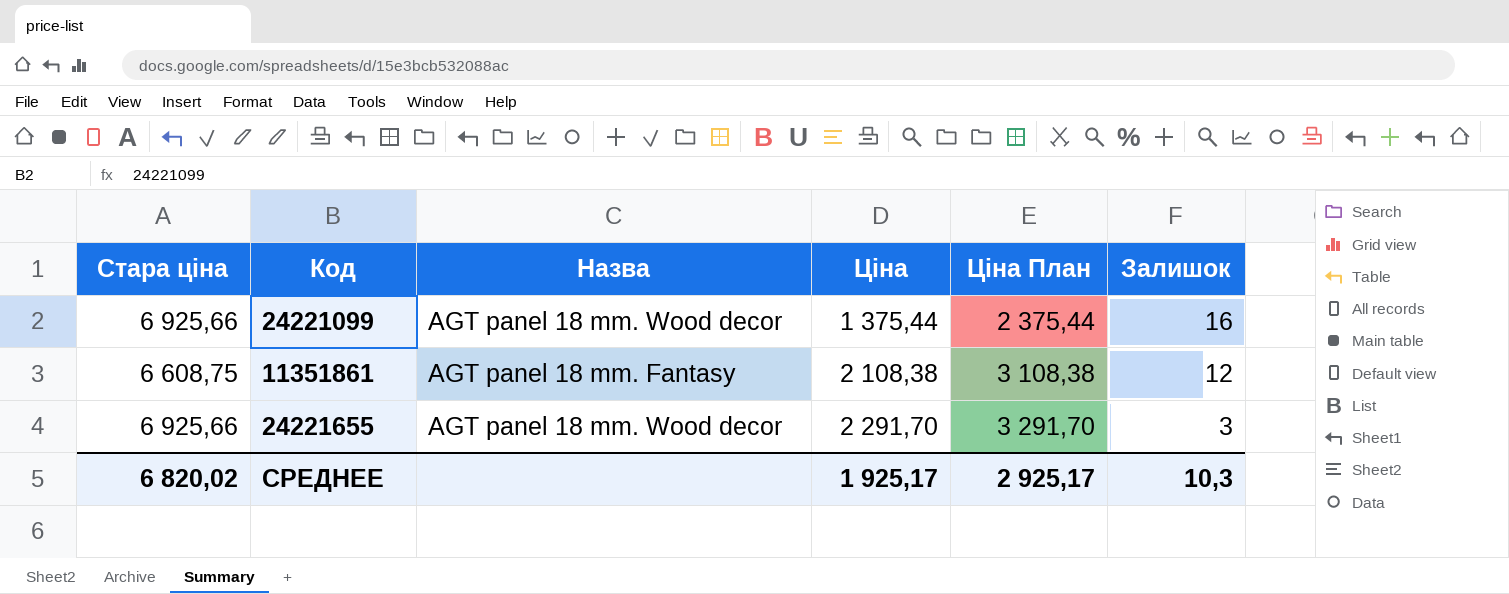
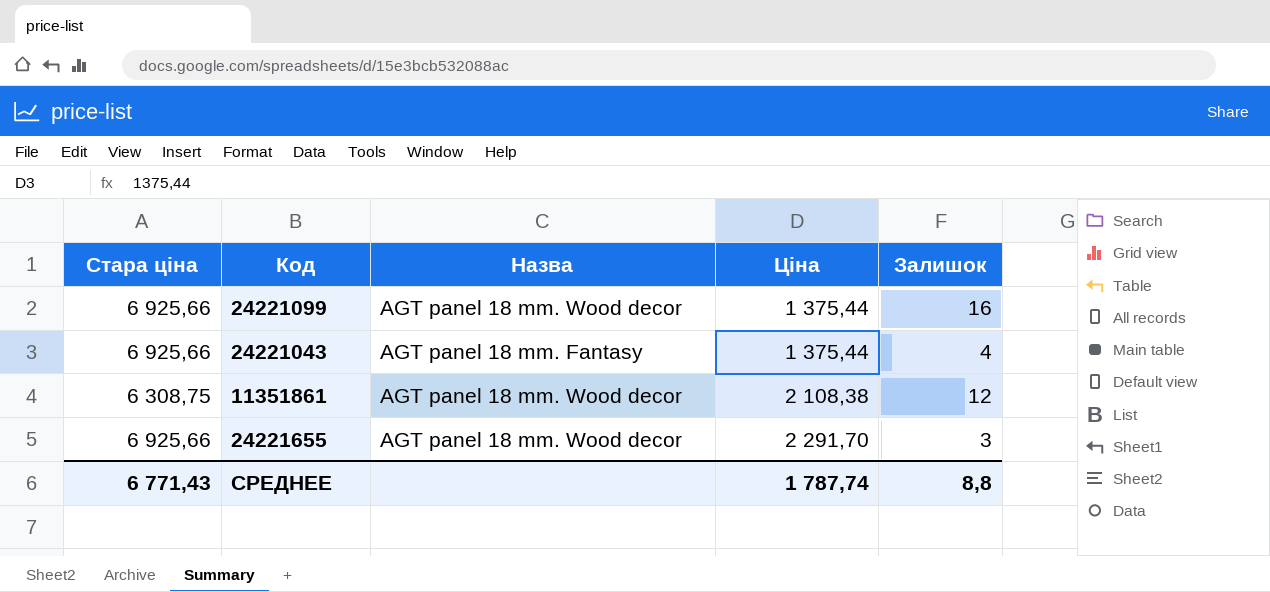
column Ціна План | formula: [Ціна] + 1000 -> none
row 24221043: none -> 6 925,66 | AGT panel 18 mm. Fantasy | 1 375,44 | 4
11351861 | Стара ціна: 6 608,75 -> 6 308,75
11351861 | Назва: AGT panel 18 mm. Fantasy -> AGT panel 18 mm. Wood decor
СРЕДНЕЕ | Стара ціна: 6 820,02 -> 6 771,43
СРЕДНЕЕ | Ціна: 1 925,17 -> 1 787,74
СРЕДНЕЕ | Залишок: 10,3 -> 8,8

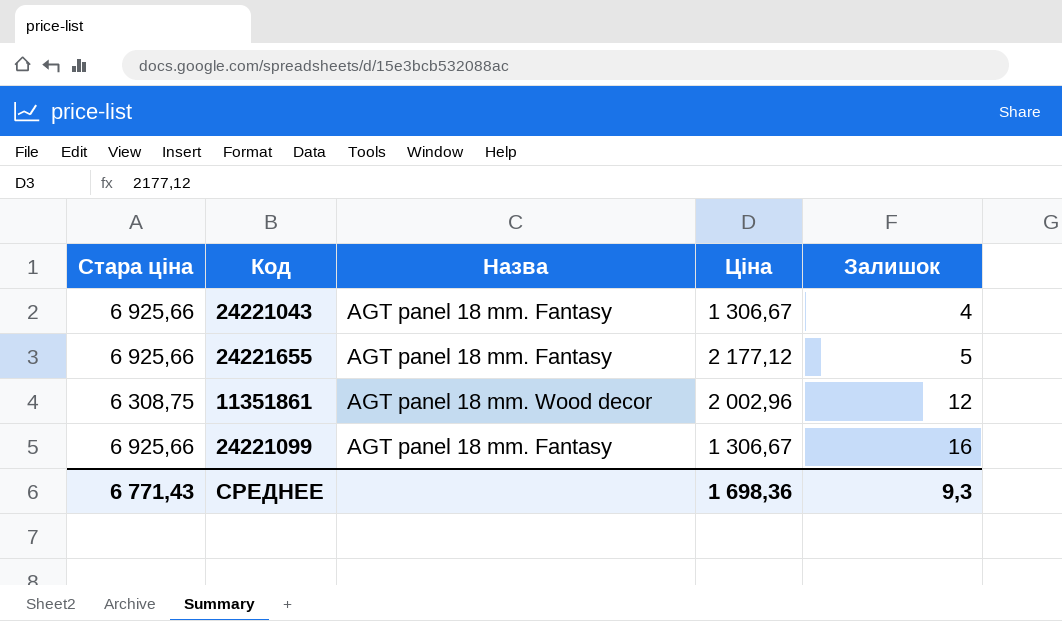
row order: Ціна ascending -> Залишок ascending
24221043 | Ціна: 1 375,44 -> 1 306,67
24221655 | Назва: AGT panel 18 mm. Wood decor -> AGT panel 18 mm. Fantasy
24221655 | Ціна: 2 291,70 -> 2 177,12
24221655 | Залишок: 3 -> 5
11351861 | Ціна: 2 108,38 -> 2 002,96
24221099 | Назва: AGT panel 18 mm. Wood decor -> AGT panel 18 mm. Fantasy
24221099 | Ціна: 1 375,44 -> 1 306,67
СРЕДНЕЕ | Ціна: 1 787,74 -> 1 698,36
СРЕДНЕЕ | Залишок: 8,8 -> 9,3

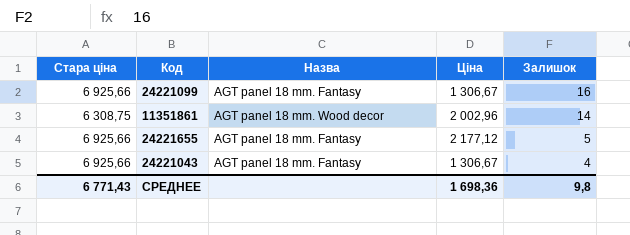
row order: Залишок ascending -> Залишок descending
11351861 | Залишок: 12 -> 14
СРЕДНЕЕ | Залишок: 9,3 -> 9,8

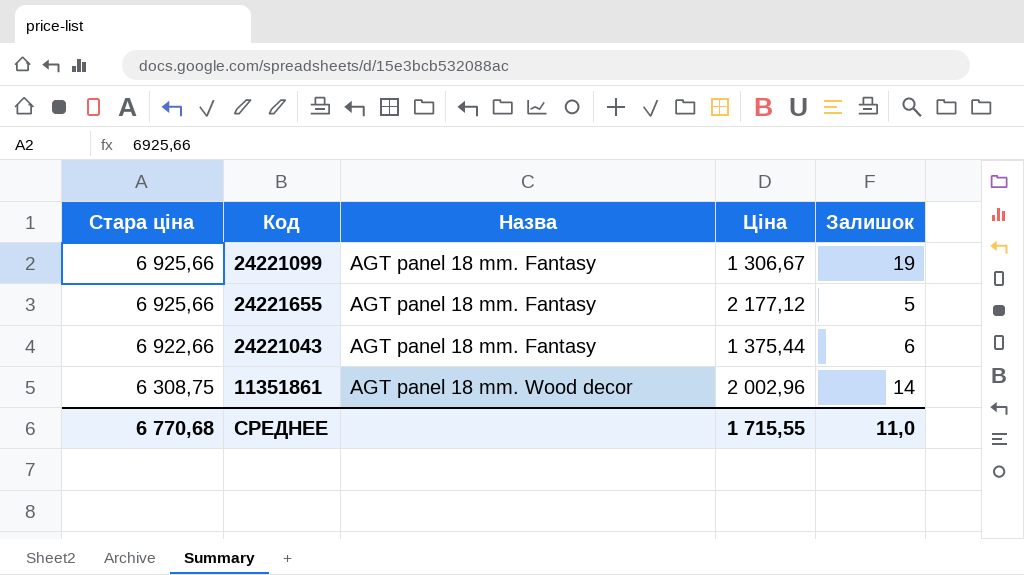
row order: Залишок descending -> Стара ціна descending
24221099 | Залишок: 16 -> 19
24221043 | Стара ціна: 6 925,66 -> 6 922,66
24221043 | Ціна: 1 306,67 -> 1 375,44
24221043 | Залишок: 4 -> 6
СРЕДНЕЕ | Стара ціна: 6 771,43 -> 6 770,68
СРЕДНЕЕ | Ціна: 1 698,36 -> 1 715,55
СРЕДНЕЕ | Залишок: 9,8 -> 11,0

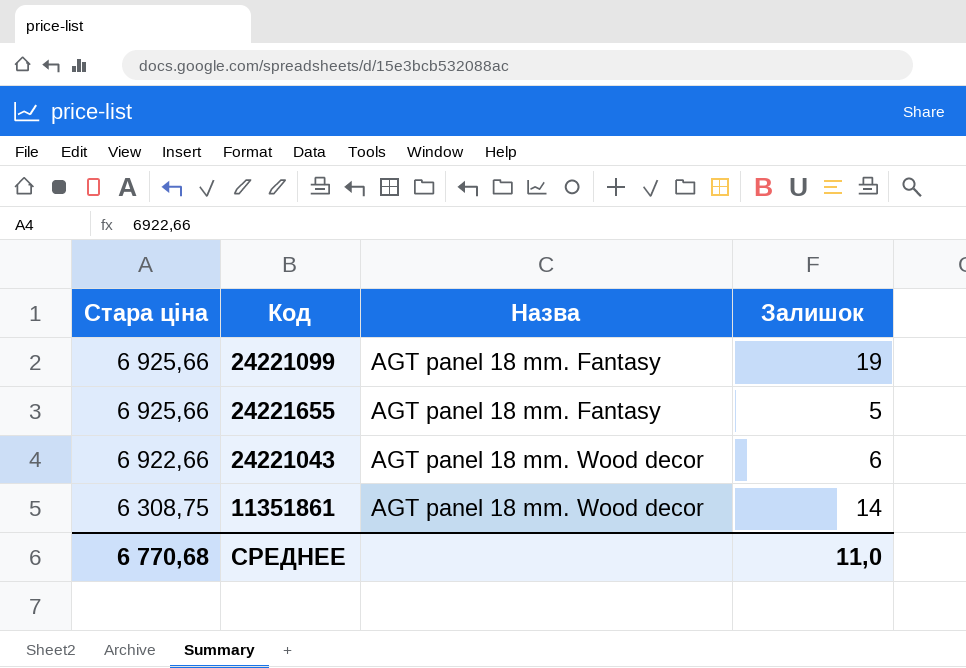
column Ціна | position: 4 -> none
24221043 | Назва: AGT panel 18 mm. Fantasy -> AGT panel 18 mm. Wood decor

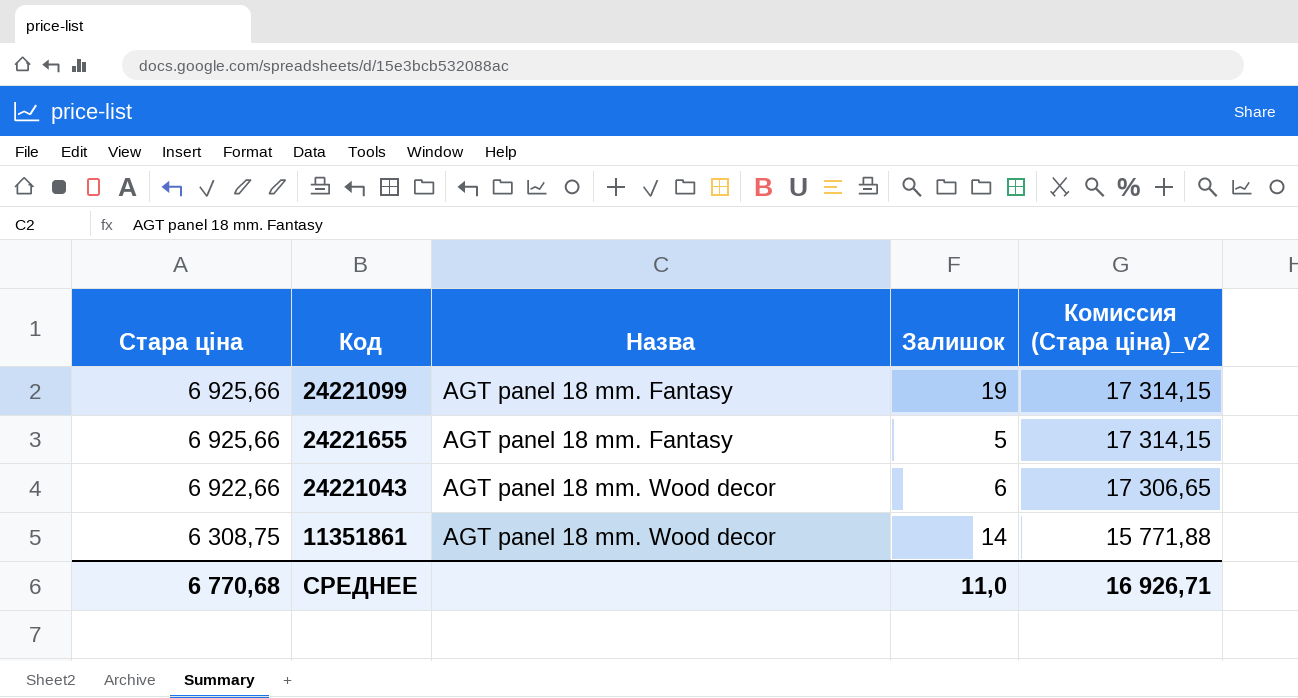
column Комиссия (Стара ціна)_v2 | formula: none -> [Стара ціна] * 2,5

